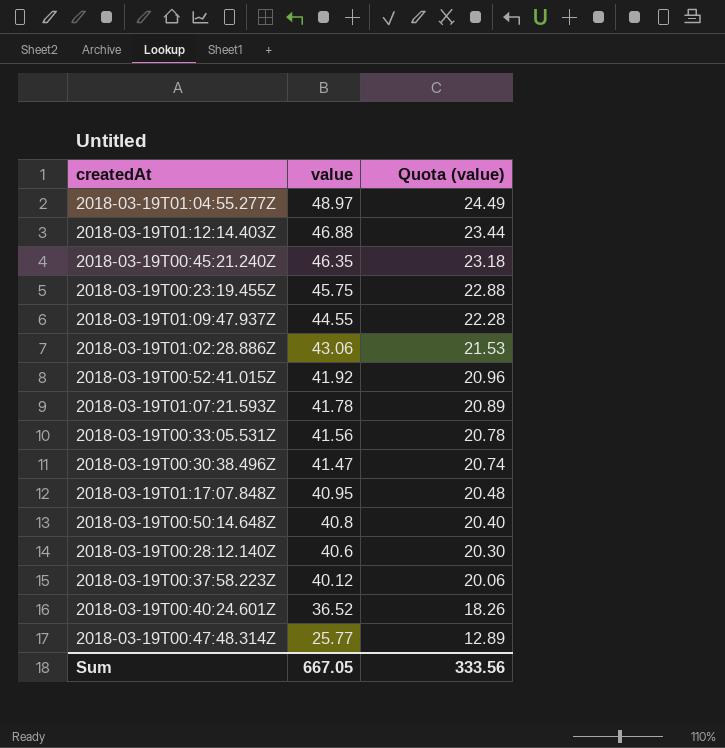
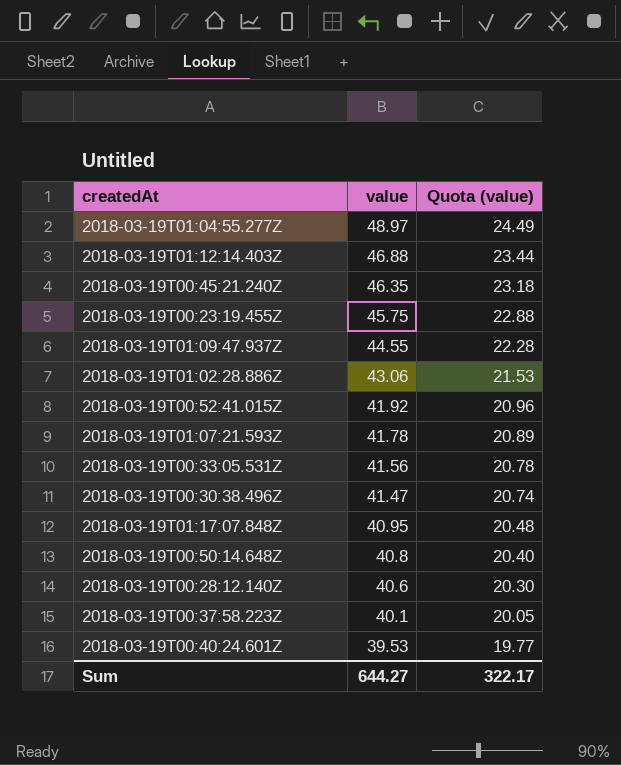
row 2018-03-19T00:47:48.314Z: 25.77 | 12.89 -> none
2018-03-19T00:37:58.223Z | value: 40.12 -> 40.1
2018-03-19T00:37:58.223Z | Quota (value): 20.06 -> 20.05
2018-03-19T00:40:24.601Z | value: 36.52 -> 39.53
2018-03-19T00:40:24.601Z | Quota (value): 18.26 -> 19.77
Sum | value: 667.05 -> 644.27
Sum | Quota (value): 333.56 -> 322.17

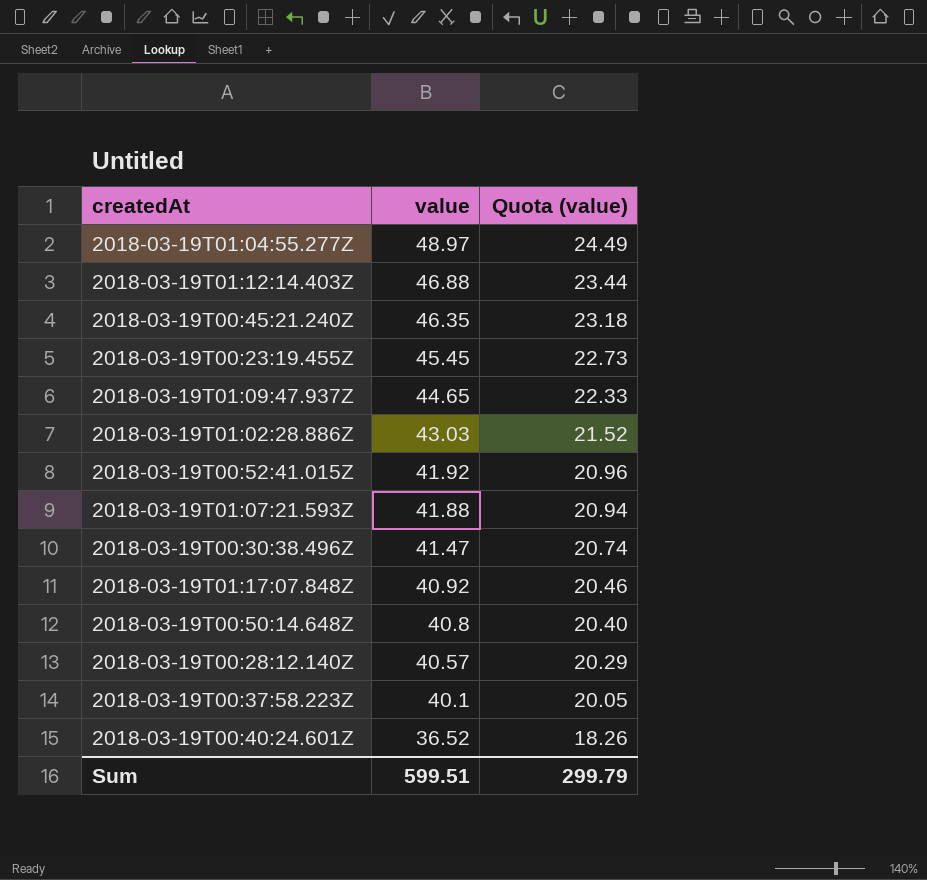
row 2018-03-19T00:33:05.531Z: 41.56 | 20.78 -> none
2018-03-19T00:23:19.455Z | value: 45.75 -> 45.45
2018-03-19T00:23:19.455Z | Quota (value): 22.88 -> 22.73
2018-03-19T01:09:47.937Z | value: 44.55 -> 44.65
2018-03-19T01:09:47.937Z | Quota (value): 22.28 -> 22.33
2018-03-19T01:02:28.886Z | value: 43.06 -> 43.03
2018-03-19T01:02:28.886Z | Quota (value): 21.53 -> 21.52
2018-03-19T01:07:21.593Z | value: 41.78 -> 41.88
2018-03-19T01:07:21.593Z | Quota (value): 20.89 -> 20.94
2018-03-19T01:17:07.848Z | value: 40.95 -> 40.92
2018-03-19T01:17:07.848Z | Quota (value): 20.48 -> 20.46
2018-03-19T00:28:12.140Z | value: 40.6 -> 40.57
2018-03-19T00:28:12.140Z | Quota (value): 20.30 -> 20.29
2018-03-19T00:40:24.601Z | value: 39.53 -> 36.52
2018-03-19T00:40:24.601Z | Quota (value): 19.77 -> 18.26
Sum | value: 644.27 -> 599.51
Sum | Quota (value): 322.17 -> 299.79

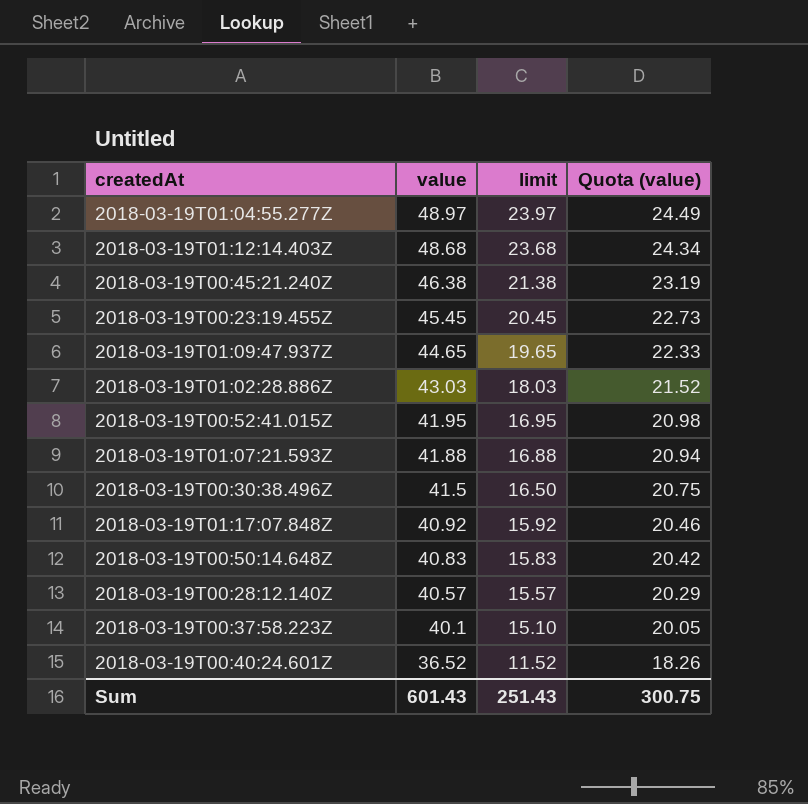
column limit | formula: none -> [value] - 25
2018-03-19T01:12:14.403Z | value: 46.88 -> 48.68
2018-03-19T01:12:14.403Z | Quota (value): 23.44 -> 24.34
2018-03-19T00:45:21.240Z | value: 46.35 -> 46.38
2018-03-19T00:45:21.240Z | Quota (value): 23.18 -> 23.19
2018-03-19T00:52:41.015Z | value: 41.92 -> 41.95
2018-03-19T00:52:41.015Z | Quota (value): 20.96 -> 20.98
2018-03-19T00:30:38.496Z | value: 41.47 -> 41.5
2018-03-19T00:30:38.496Z | Quota (value): 20.74 -> 20.75
2018-03-19T00:50:14.648Z | value: 40.8 -> 40.83
2018-03-19T00:50:14.648Z | Quota (value): 20.40 -> 20.42
Sum | value: 599.51 -> 601.43
Sum | Quota (value): 299.79 -> 300.75

